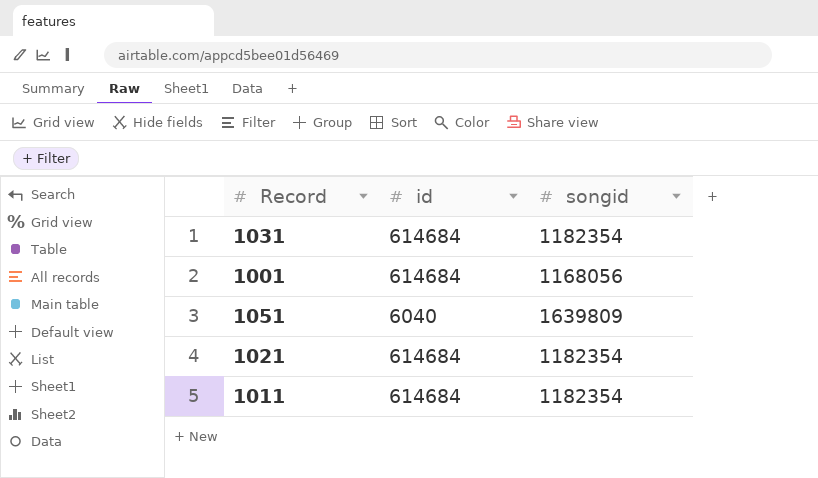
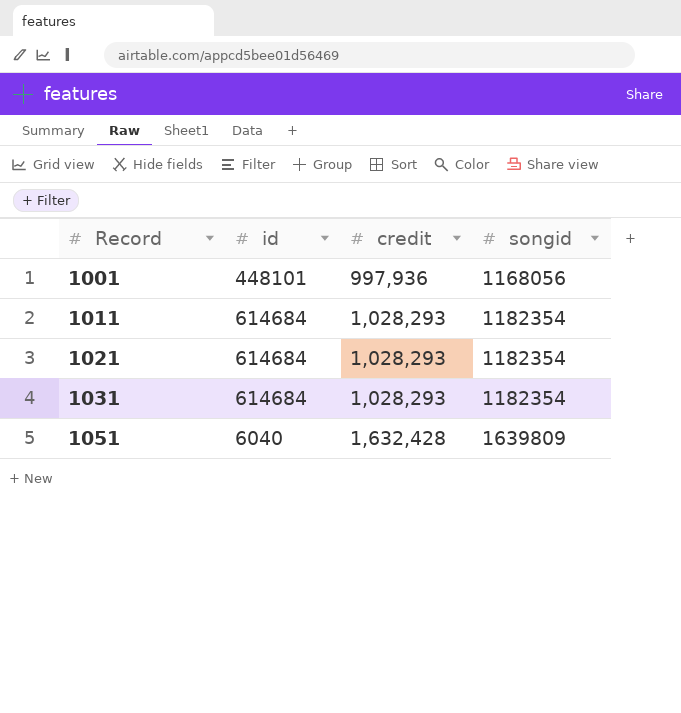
row order: none -> Record ascending
column credit | position: none -> 3
1001 | id: 614684 -> 448101

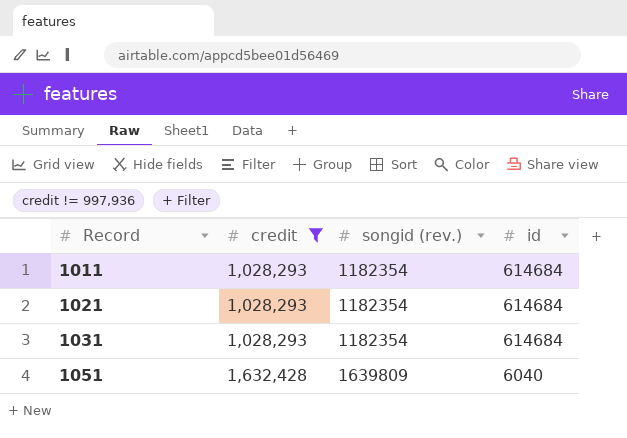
filter: none -> credit != 997,936
column name: songid -> songid (rev.)
column id | position: 2 -> 4

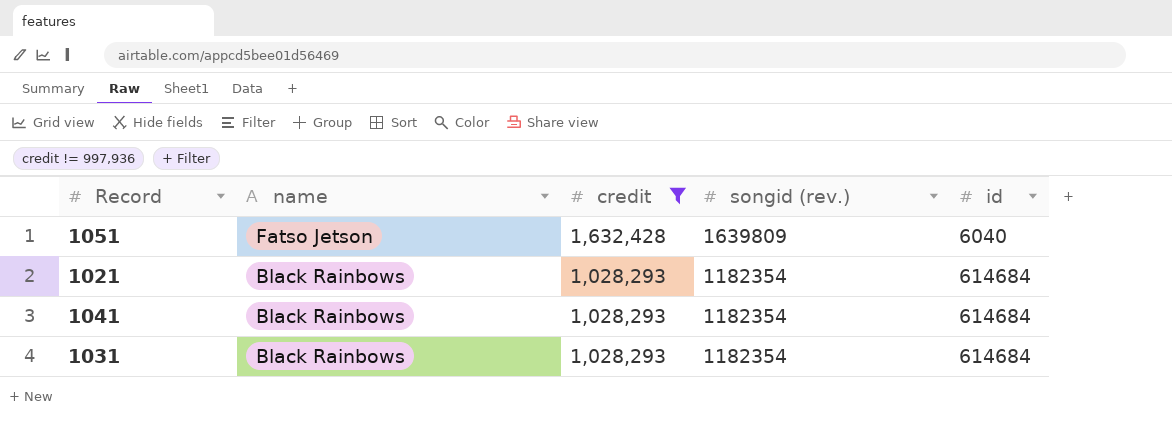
row order: Record ascending -> name descending
column name | position: none -> 2
row 1011: 1,028,293 | 1182354 | 614684 -> none
row 1041: none -> Black Rainbows | 1,028,293 | 1182354 | 614684

